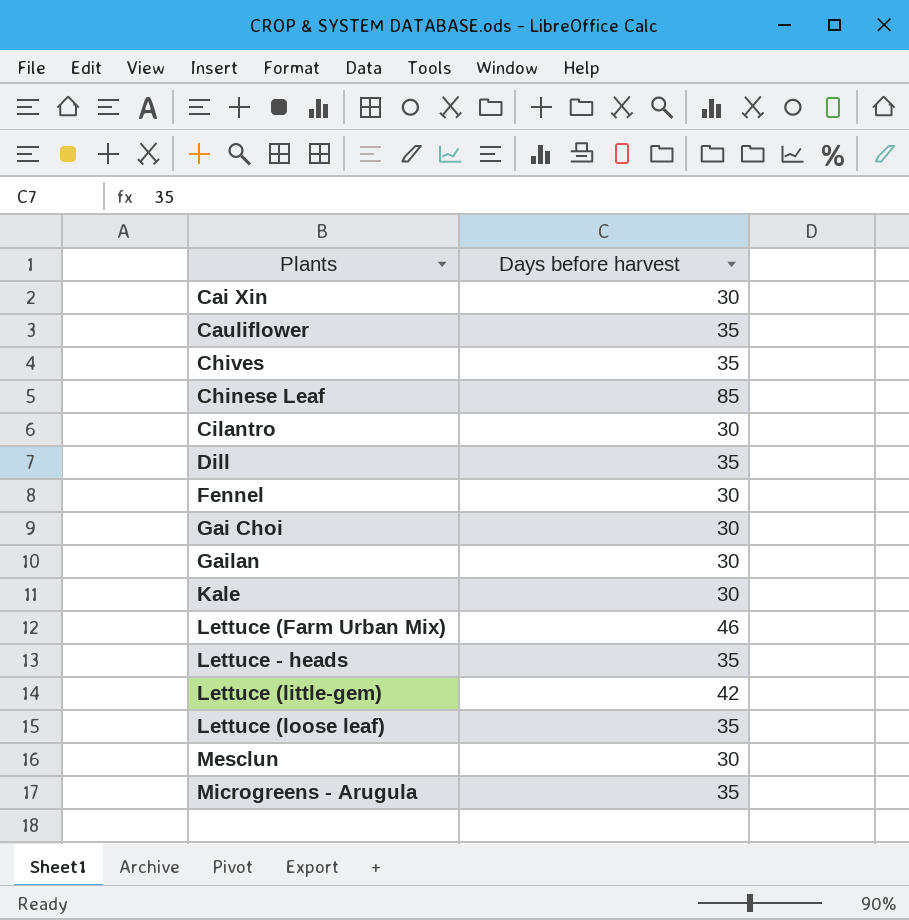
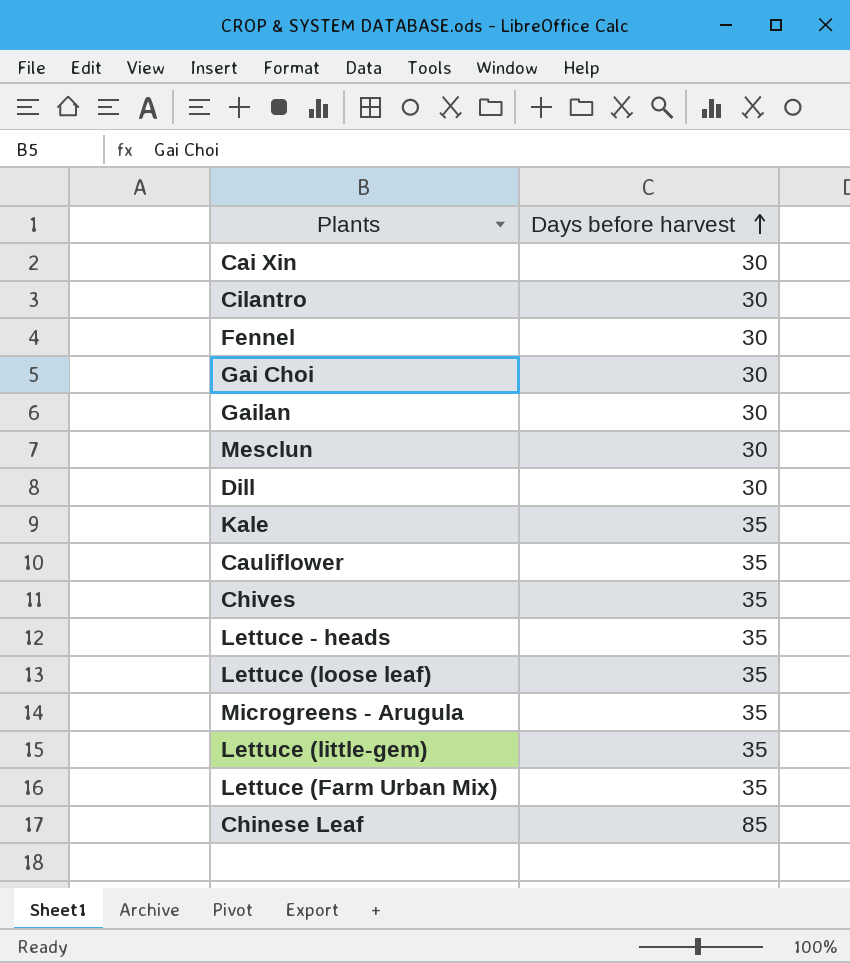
row order: none -> Days before harvest ascending
Dill | Days before harvest: 35 -> 30
Kale | Days before harvest: 30 -> 35
Lettuce (little-gem) | Days before harvest: 42 -> 35
Lettuce (Farm Urban Mix) | Days before harvest: 46 -> 35

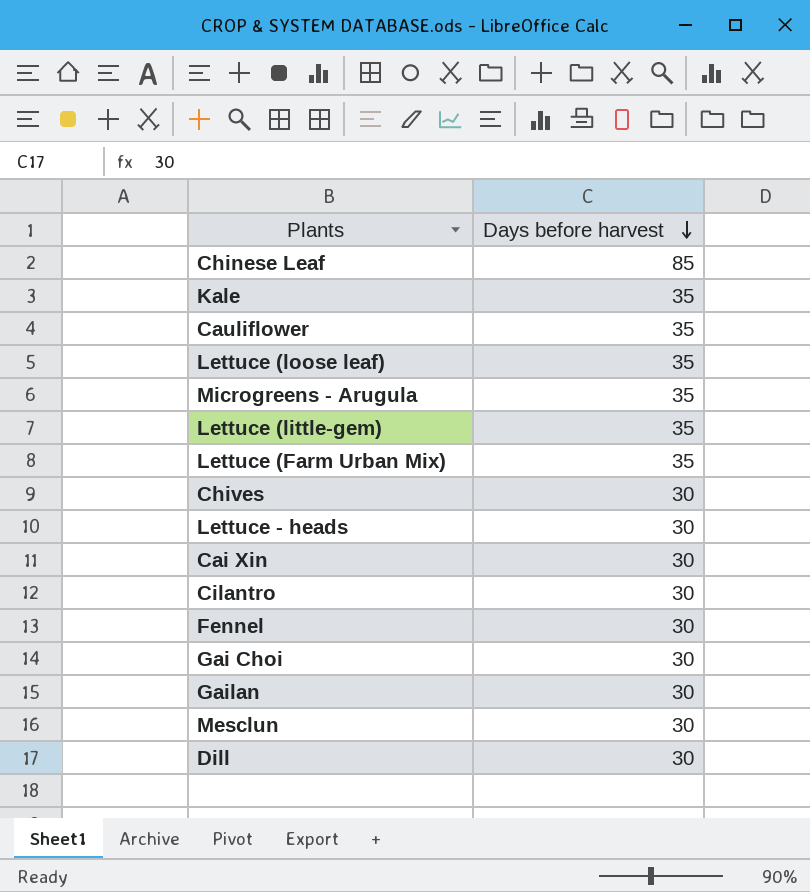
row order: Days before harvest ascending -> Days before harvest descending
Chives | Days before harvest: 35 -> 30
Lettuce - heads | Days before harvest: 35 -> 30

